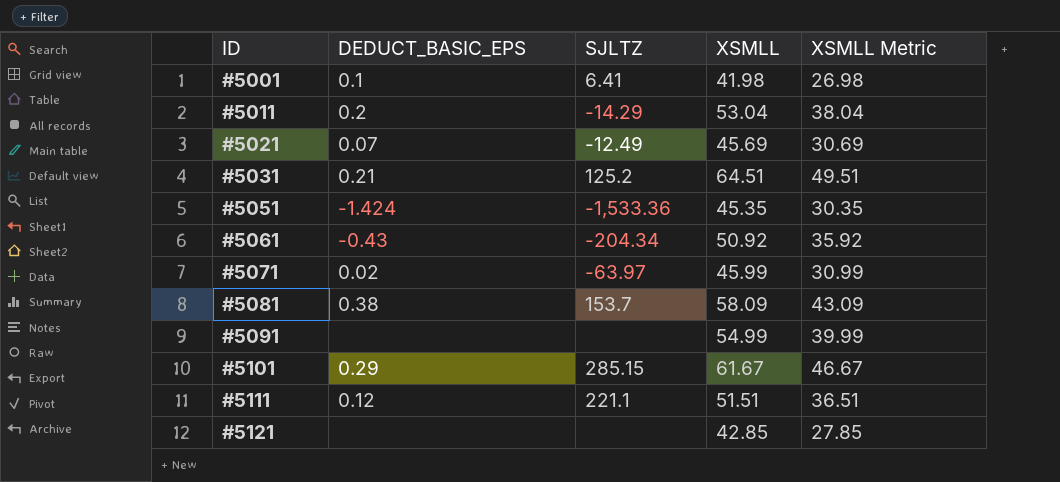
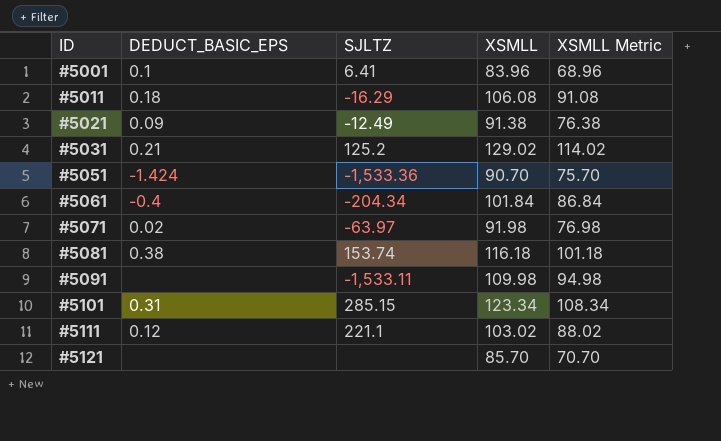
#5001 | XSMLL: 41.98 -> 83.96
#5001 | XSMLL Metric: 26.98 -> 68.96
#5011 | DEDUCT_BASIC_EPS: 0.2 -> 0.18
#5011 | SJLTZ: -14.29 -> -16.29
#5011 | XSMLL: 53.04 -> 106.08
#5011 | XSMLL Metric: 38.04 -> 91.08
#5021 | DEDUCT_BASIC_EPS: 0.07 -> 0.09
#5021 | XSMLL: 45.69 -> 91.38
#5021 | XSMLL Metric: 30.69 -> 76.38
#5031 | XSMLL: 64.51 -> 129.02
#5031 | XSMLL Metric: 49.51 -> 114.02
#5051 | XSMLL: 45.35 -> 90.70
#5051 | XSMLL Metric: 30.35 -> 75.70
#5061 | DEDUCT_BASIC_EPS: -0.43 -> -0.4
#5061 | XSMLL: 50.92 -> 101.84
#5061 | XSMLL Metric: 35.92 -> 86.84
#5071 | XSMLL: 45.99 -> 91.98
#5071 | XSMLL Metric: 30.99 -> 76.98
#5081 | SJLTZ: 153.7 -> 153.74
#5081 | XSMLL: 58.09 -> 116.18
#5081 | XSMLL Metric: 43.09 -> 101.18
#5091 | SJLTZ: none -> -1,533.11
#5091 | XSMLL: 54.99 -> 109.98
#5091 | XSMLL Metric: 39.99 -> 94.98
#5101 | DEDUCT_BASIC_EPS: 0.29 -> 0.31
#5101 | XSMLL: 61.67 -> 123.34
#5101 | XSMLL Metric: 46.67 -> 108.34
#5111 | XSMLL: 51.51 -> 103.02
#5111 | XSMLL Metric: 36.51 -> 88.02
#5121 | XSMLL: 42.85 -> 85.70
#5121 | XSMLL Metric: 27.85 -> 70.70

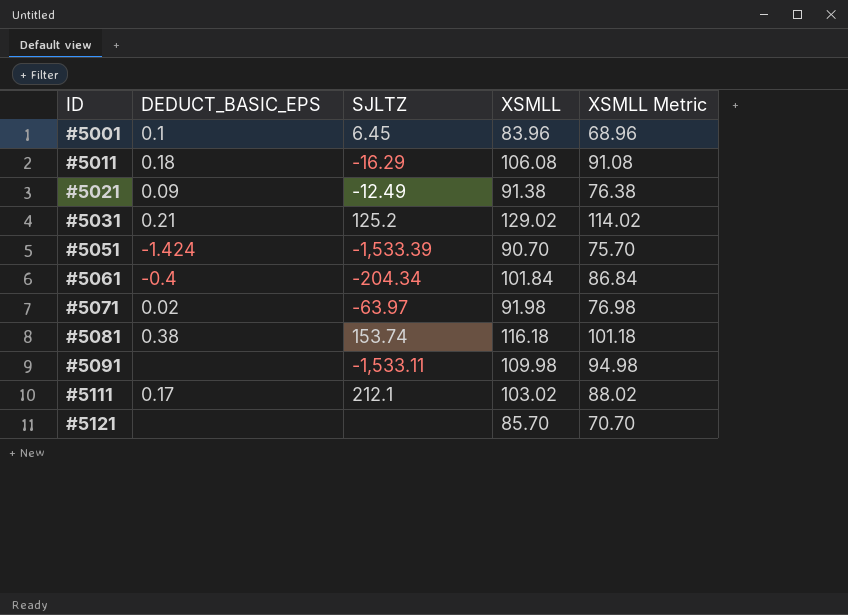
row #5101: 0.31 | 285.15 | 123.34 | 108.34 -> none
#5001 | SJLTZ: 6.41 -> 6.45
#5051 | SJLTZ: -1,533.36 -> -1,533.39
#5111 | DEDUCT_BASIC_EPS: 0.12 -> 0.17
#5111 | SJLTZ: 221.1 -> 212.1

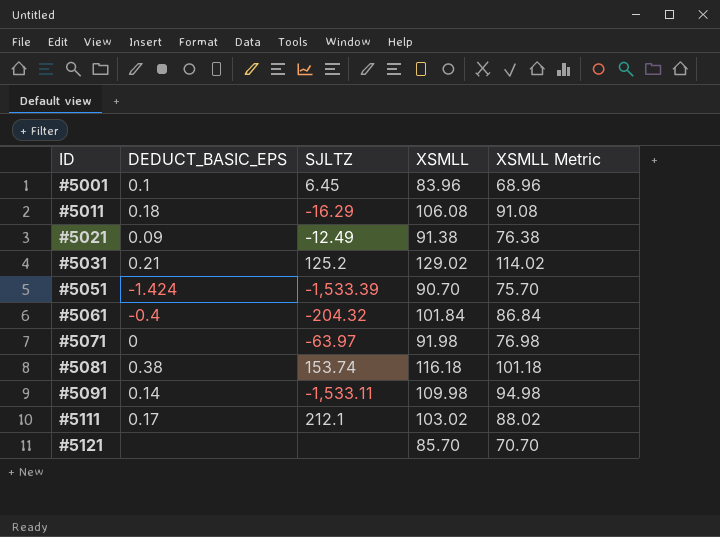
#5061 | SJLTZ: -204.34 -> -204.32
#5071 | DEDUCT_BASIC_EPS: 0.02 -> 0
#5091 | DEDUCT_BASIC_EPS: none -> 0.14

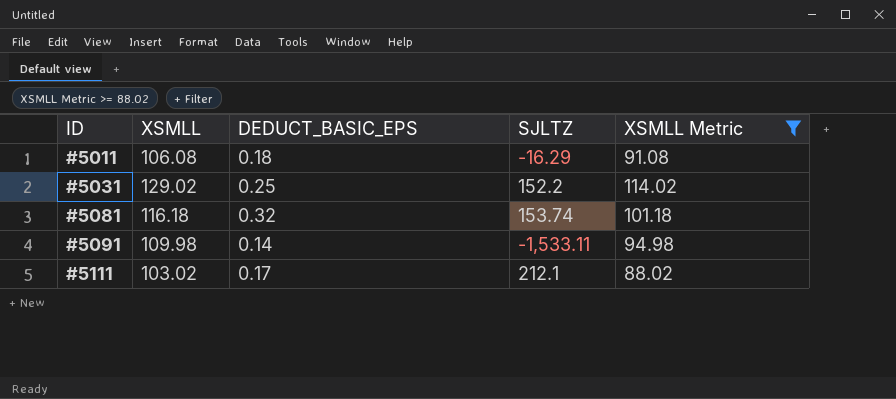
filter: none -> XSMLL Metric >= 88.02
column XSMLL | position: 4 -> 2
#5031 | DEDUCT_BASIC_EPS: 0.21 -> 0.25
#5031 | SJLTZ: 125.2 -> 152.2
#5081 | DEDUCT_BASIC_EPS: 0.38 -> 0.32

